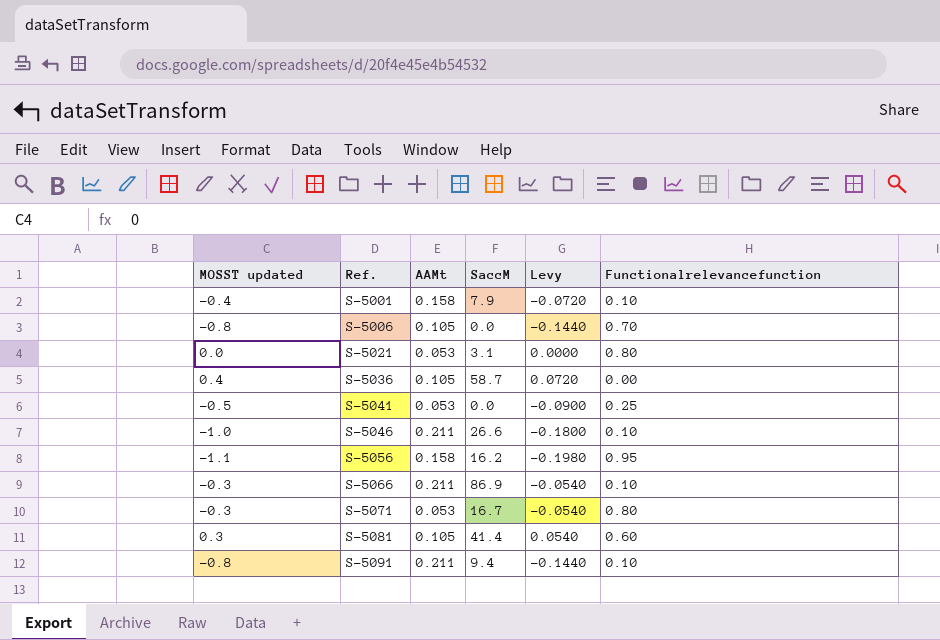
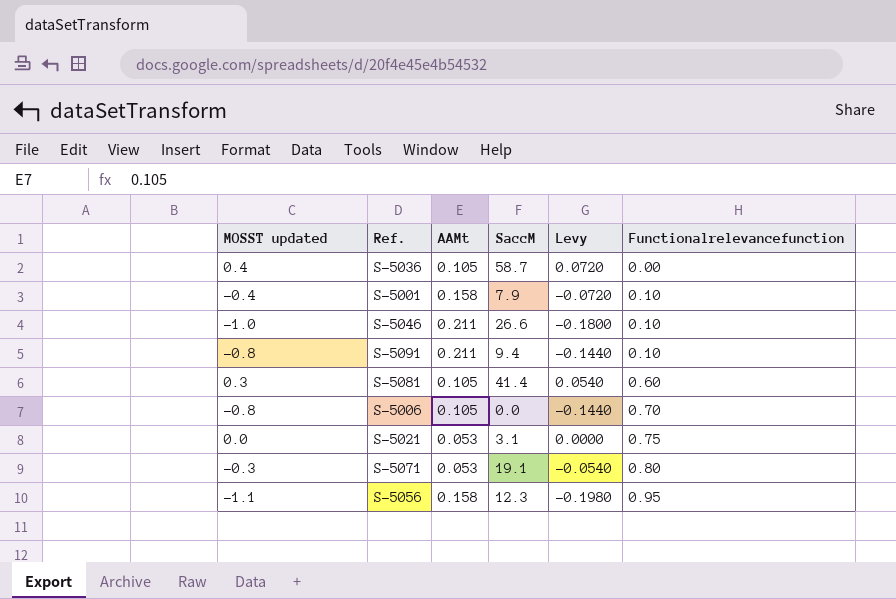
row order: Ref. ascending -> Functionalrelevancefunction ascending
row S-5041: -0.5 | 0.053 | 0.0 | -0.0900 | 0.25 -> none
row S-5066: -0.3 | 0.211 | 86.9 | -0.0540 | 0.10 -> none
S-5021 | Functionalrelevancefunction: 0.80 -> 0.75
S-5071 | SaccM: 16.7 -> 19.1
S-5056 | SaccM: 16.2 -> 12.3

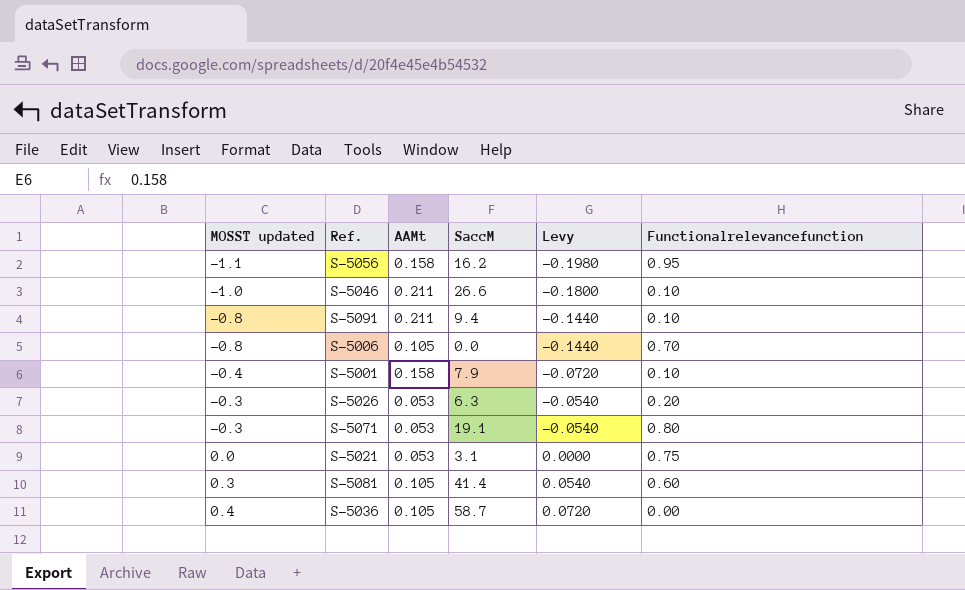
row order: Functionalrelevancefunction ascending -> MOSST updated ascending
S-5056 | SaccM: 12.3 -> 16.2
row S-5026: none -> -0.3 | 0.053 | 6.3 | -0.0540 | 0.20

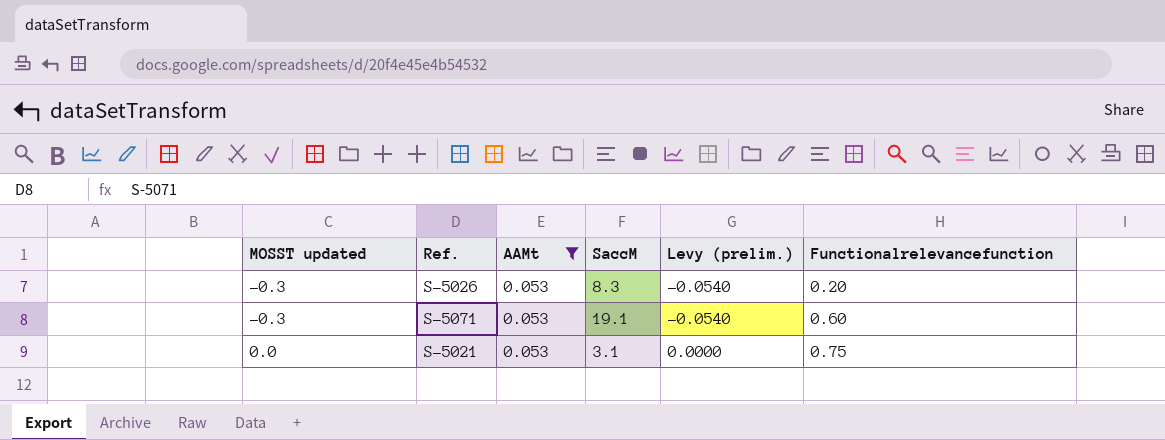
filter: none -> AAMt = 0.053
column name: Levy -> Levy (prelim.)
S-5026 | SaccM: 6.3 -> 8.3
S-5071 | Functionalrelevancefunction: 0.80 -> 0.60

